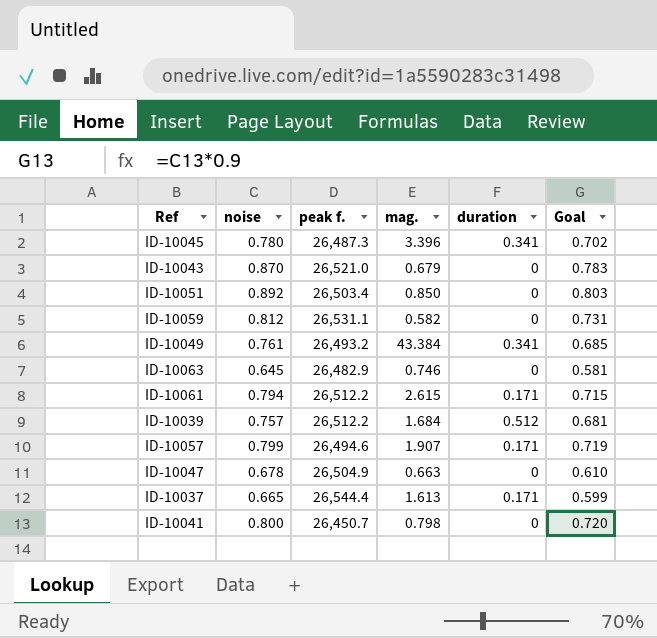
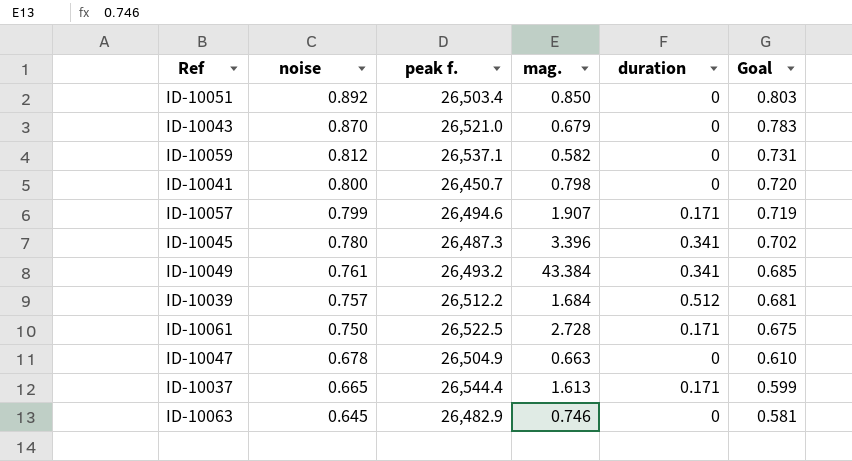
row order: none -> noise descending
ID-10059 | peak f.: 26,531.1 -> 26,537.1
ID-10061 | noise: 0.794 -> 0.750
ID-10061 | peak f.: 26,512.2 -> 26,522.5
ID-10061 | mag.: 2.615 -> 2.728
ID-10061 | Goal: 0.715 -> 0.675

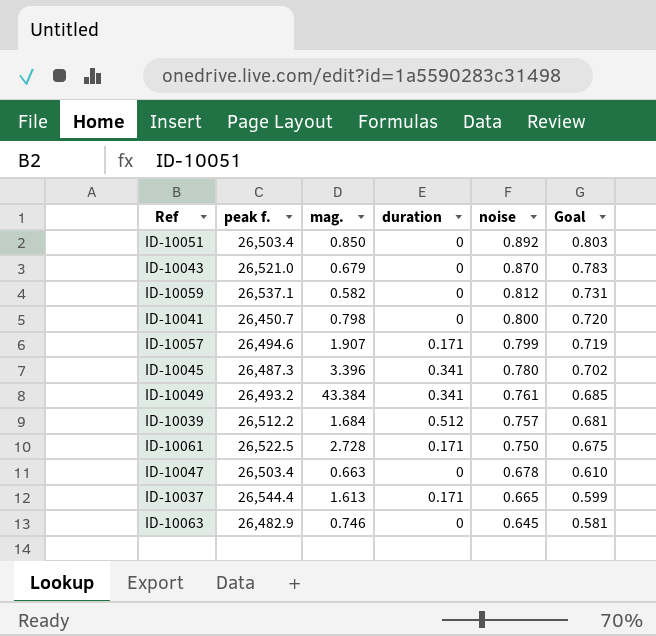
column noise | position: 2 -> 5
ID-10047 | peak f.: 26,504.9 -> 26,503.4

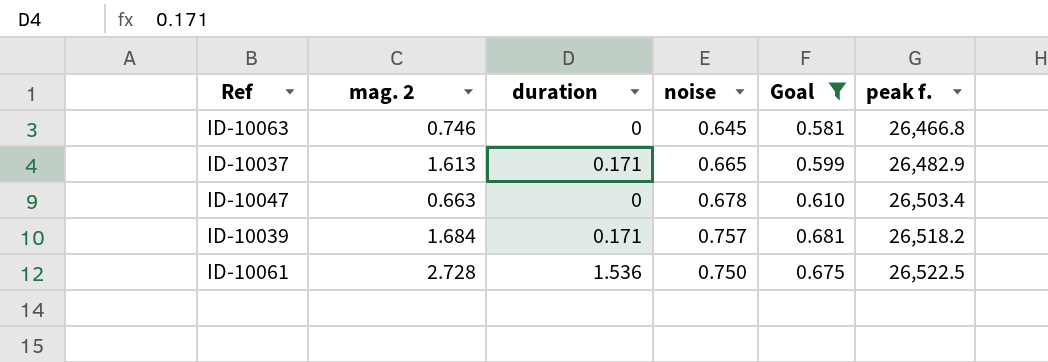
filter: none -> Goal <= 0.681
row order: noise descending -> peak f. ascending
column name: mag. -> mag. 2
column peak f. | position: 2 -> 6
ID-10063 | peak f.: 26,482.9 -> 26,466.8
ID-10037 | peak f.: 26,544.4 -> 26,482.9
ID-10039 | duration: 0.512 -> 0.171
ID-10039 | peak f.: 26,512.2 -> 26,518.2
ID-10061 | duration: 0.171 -> 1.536

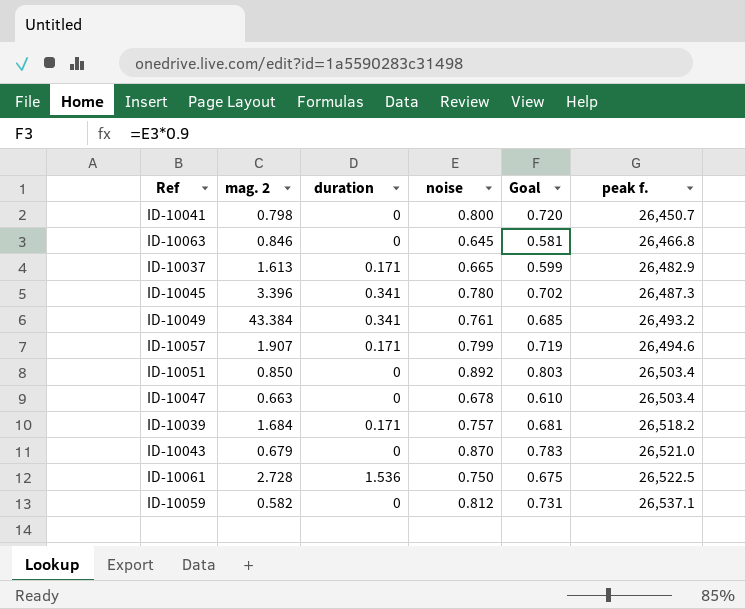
filter: Goal <= 0.681 -> none
ID-10063 | mag. 2: 0.746 -> 0.846

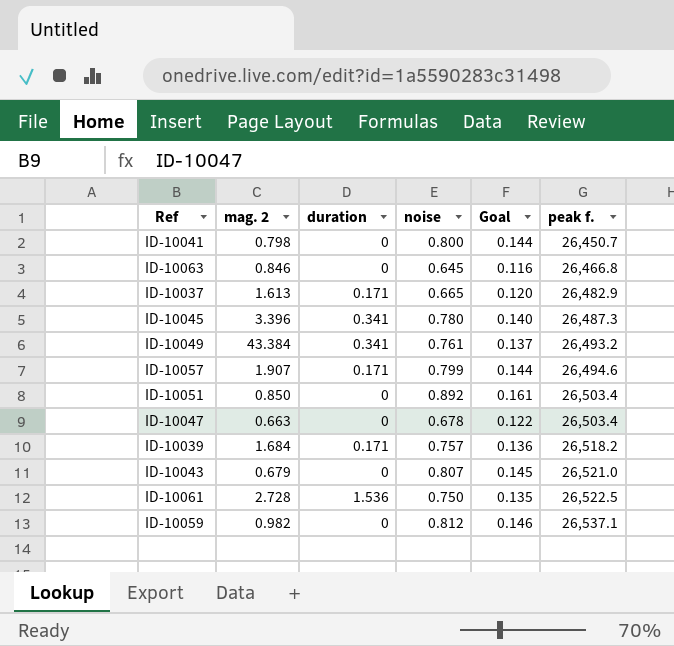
column Goal | formula: [noise] * 0.9 -> [noise] * 0.18
ID-10043 | noise: 0.870 -> 0.807
ID-10059 | mag. 2: 0.582 -> 0.982

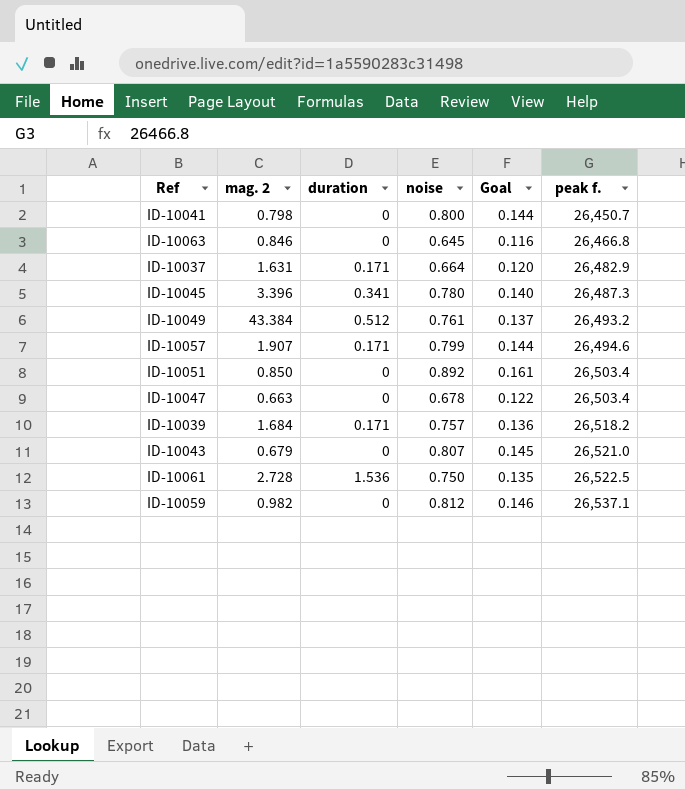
ID-10037 | mag. 2: 1.613 -> 1.631
ID-10037 | noise: 0.665 -> 0.664
ID-10049 | duration: 0.341 -> 0.512

